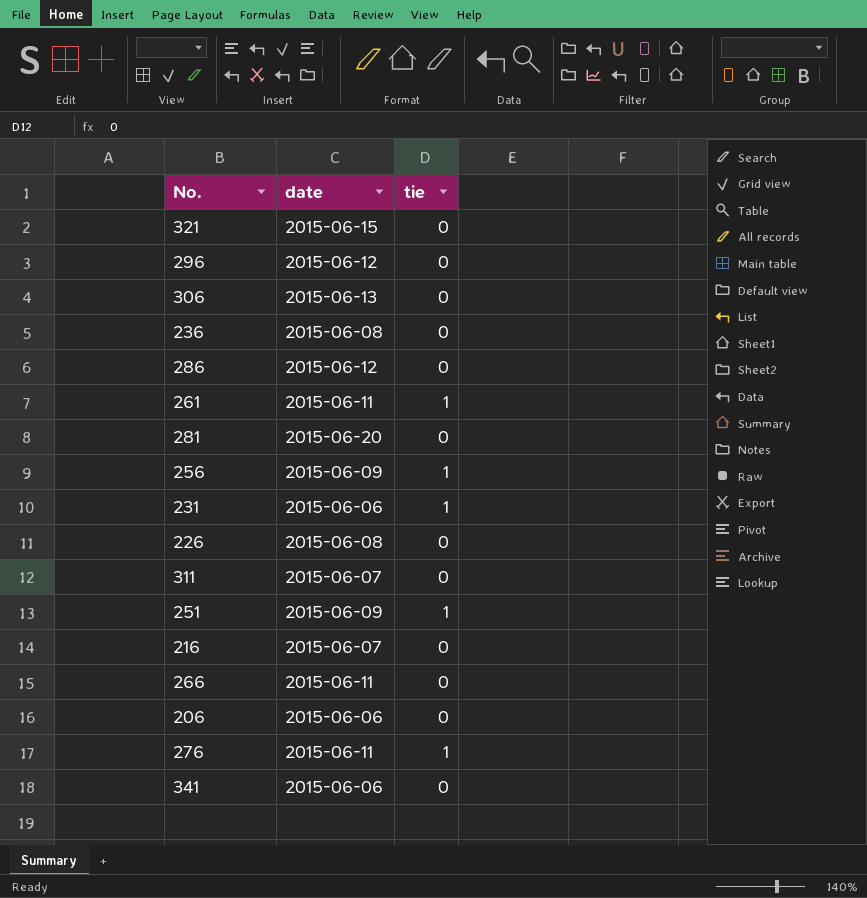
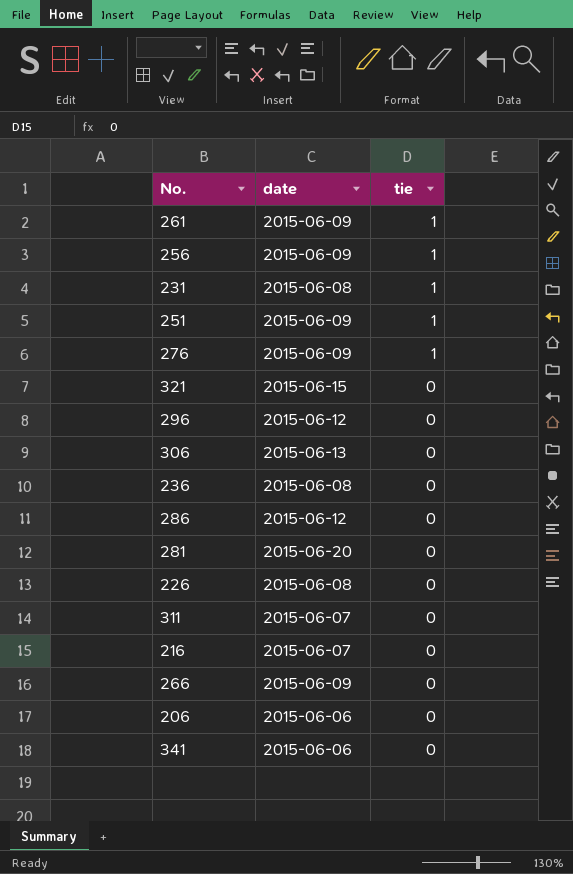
row order: none -> tie descending
261 | date: 2015-06-11 -> 2015-06-09
231 | date: 2015-06-06 -> 2015-06-08
276 | date: 2015-06-11 -> 2015-06-09
266 | date: 2015-06-11 -> 2015-06-09

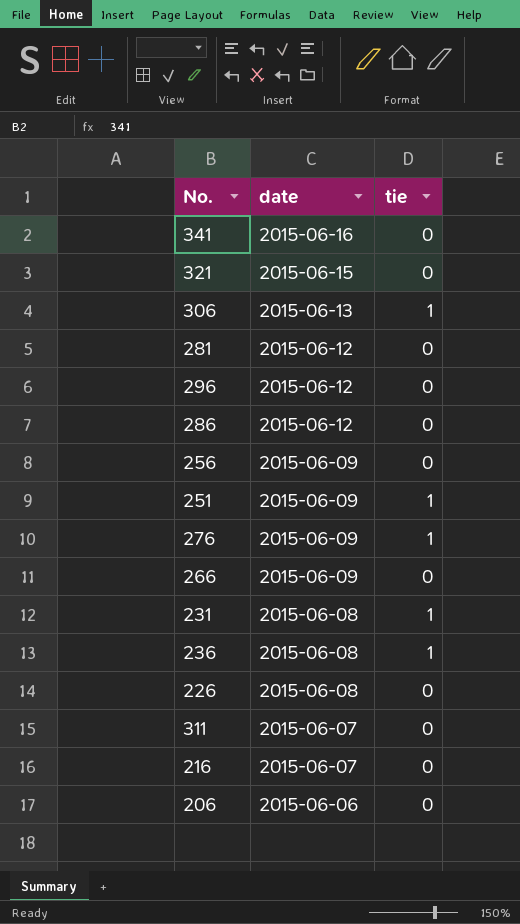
row order: tie descending -> date descending
row 261: 2015-06-09 | 1 -> none
341 | date: 2015-06-06 -> 2015-06-16
306 | tie: 0 -> 1
281 | date: 2015-06-20 -> 2015-06-12
256 | tie: 1 -> 0
236 | tie: 0 -> 1

